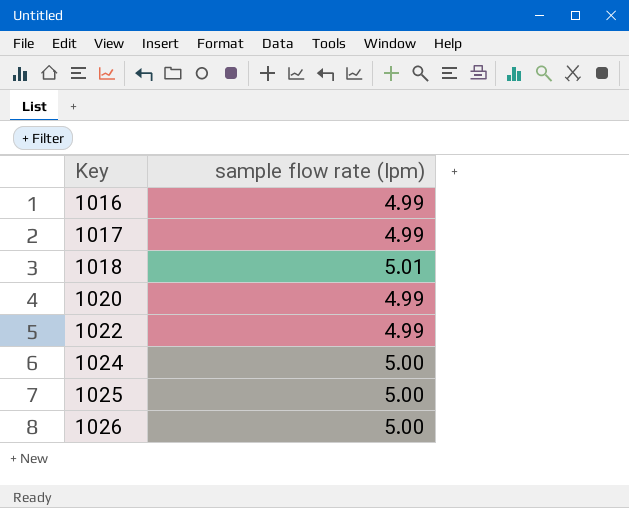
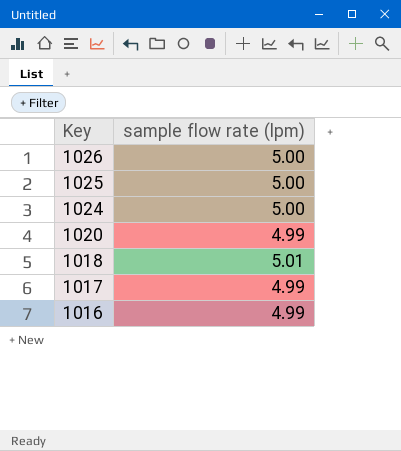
row order: Key ascending -> Key descending
row 1022: 4.99 -> none

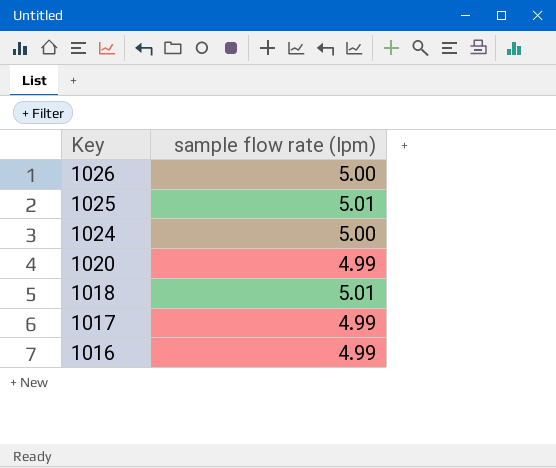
1025 | sample flow rate (lpm): 5.00 -> 5.01

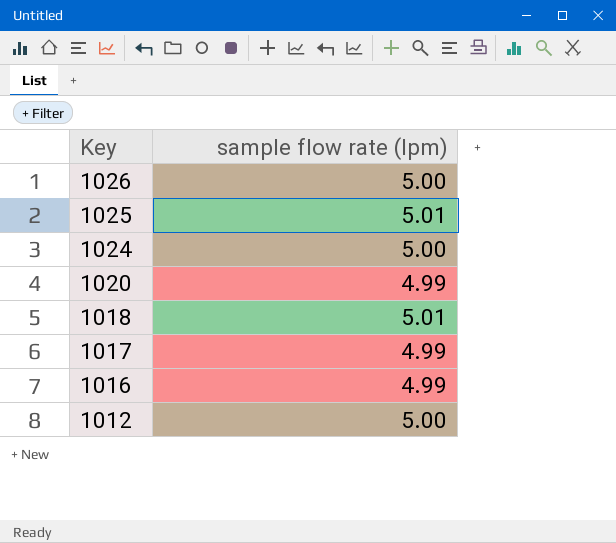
row 1012: none -> 5.00

